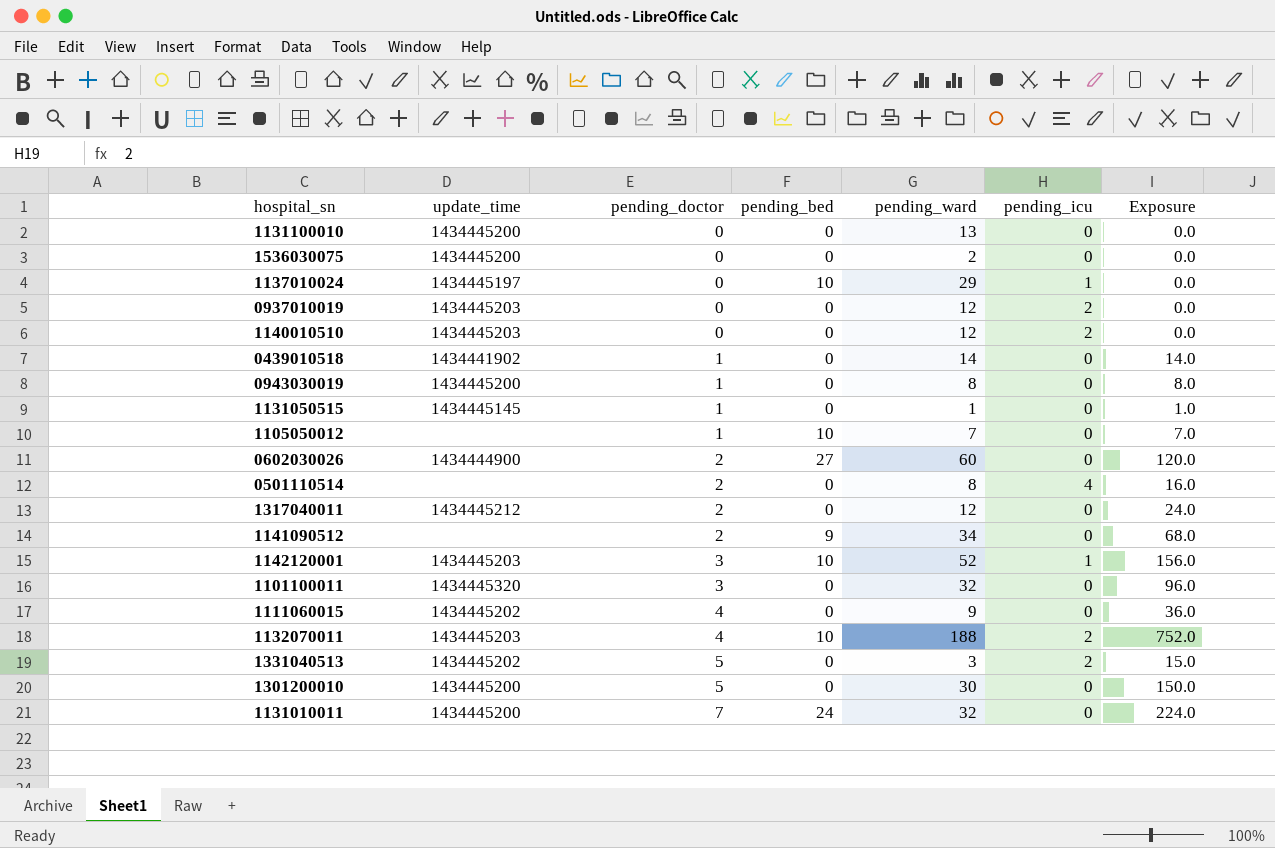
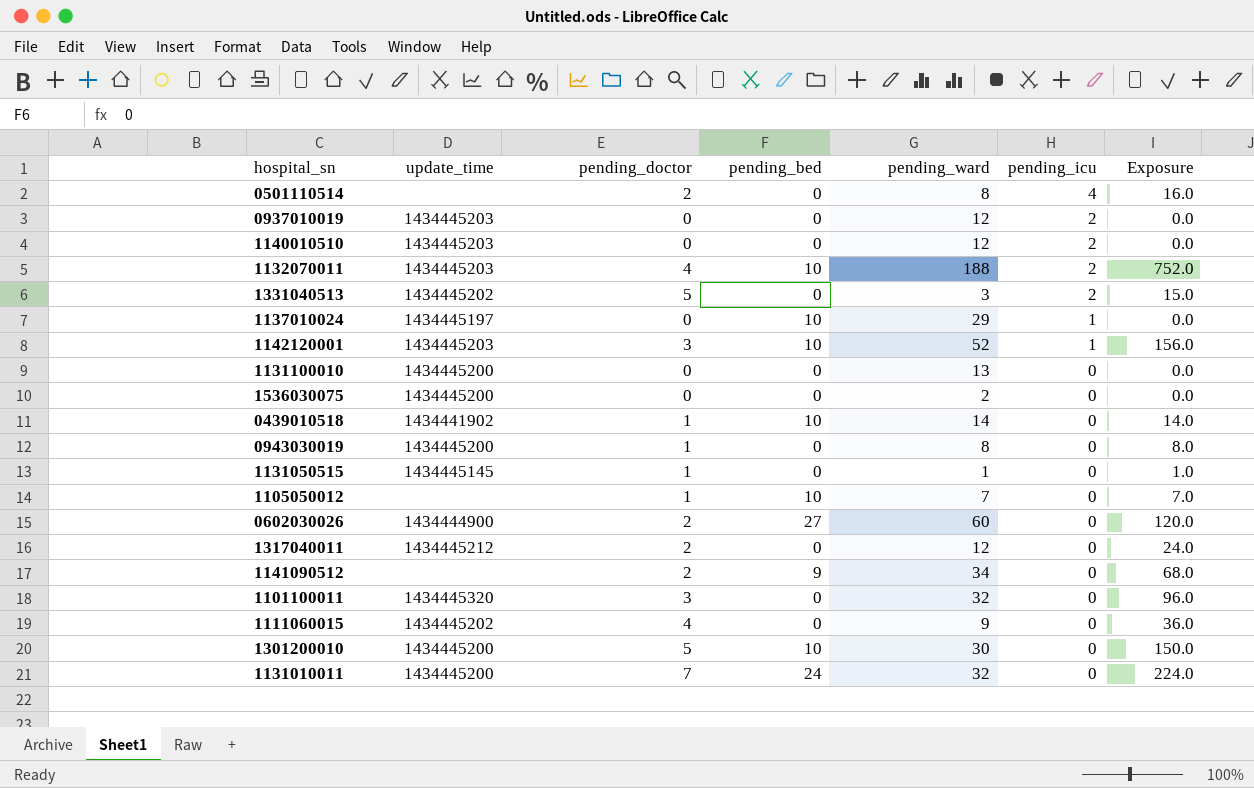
row order: pending_doctor ascending -> pending_icu descending
0439010518 | pending_bed: 0 -> 10
1301200010 | pending_bed: 0 -> 10

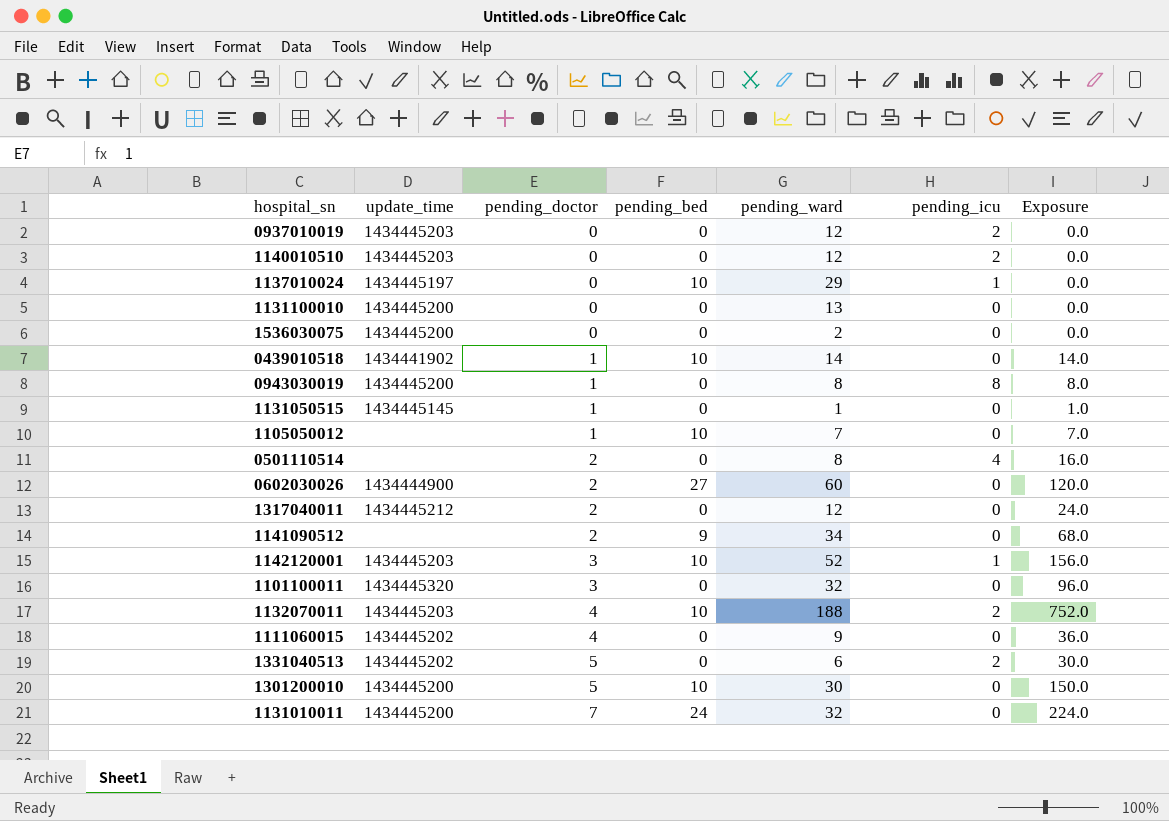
row order: pending_icu descending -> pending_doctor ascending
0943030019 | pending_icu: 0 -> 8
1331040513 | pending_ward: 3 -> 6
1331040513 | Exposure: 15.0 -> 30.0

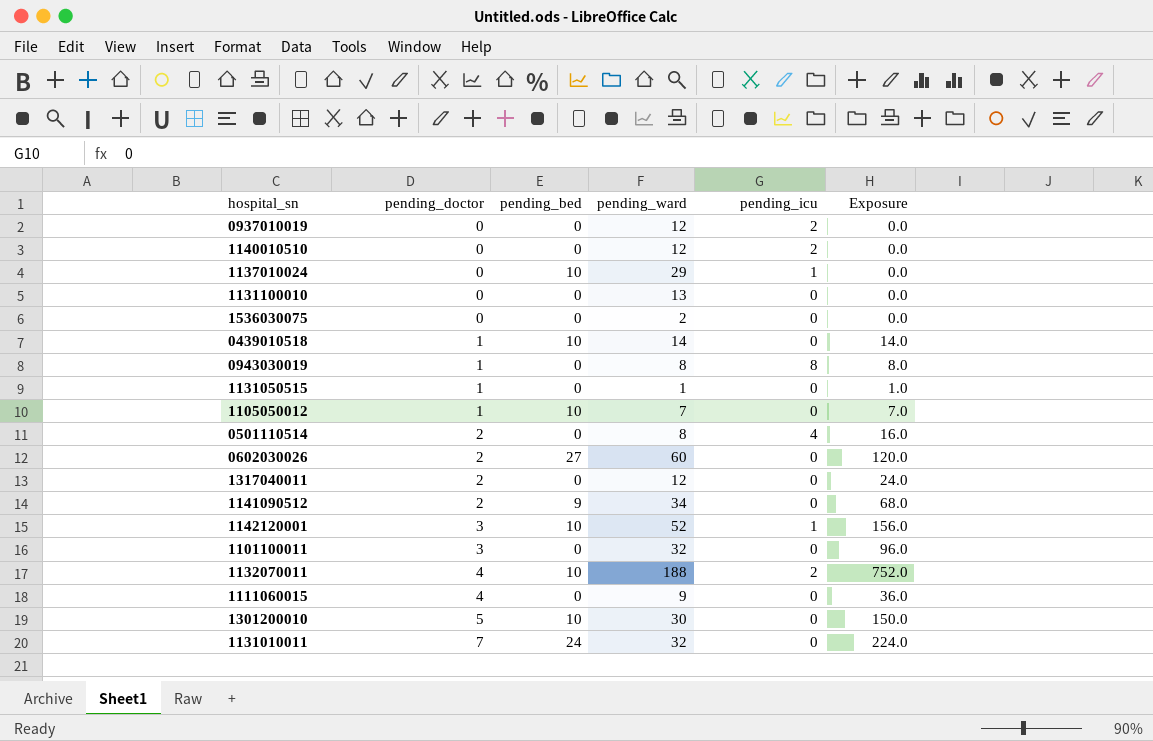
column update_time | position: 2 -> none
row 1331040513: 1434445202 | 5 | 0 | 6 | 2 | 30.0 -> none

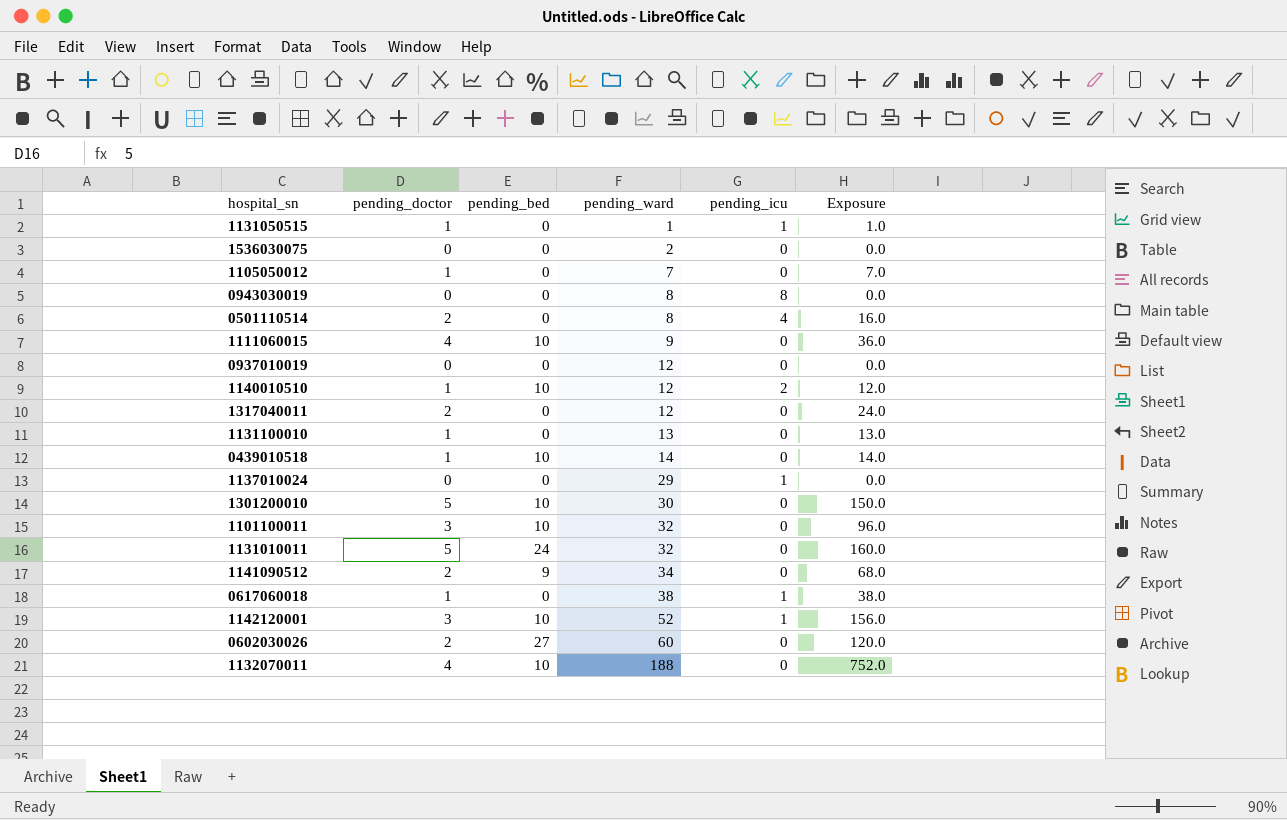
row order: pending_doctor ascending -> pending_ward ascending
1131050515 | pending_icu: 0 -> 1
1105050012 | pending_bed: 10 -> 0
0943030019 | pending_doctor: 1 -> 0
0943030019 | Exposure: 8.0 -> 0.0
1111060015 | pending_bed: 0 -> 10
0937010019 | pending_icu: 2 -> 0
1140010510 | pending_doctor: 0 -> 1
1140010510 | pending_bed: 0 -> 10
1140010510 | Exposure: 0.0 -> 12.0
1131100010 | pending_doctor: 0 -> 1
1131100010 | Exposure: 0.0 -> 13.0
1137010024 | pending_bed: 10 -> 0
1101100011 | pending_bed: 0 -> 10
1131010011 | pending_doctor: 7 -> 5
1131010011 | Exposure: 224.0 -> 160.0
row 0617060018: none -> 1 | 0 | 38 | 1 | 38.0
1132070011 | pending_icu: 2 -> 0

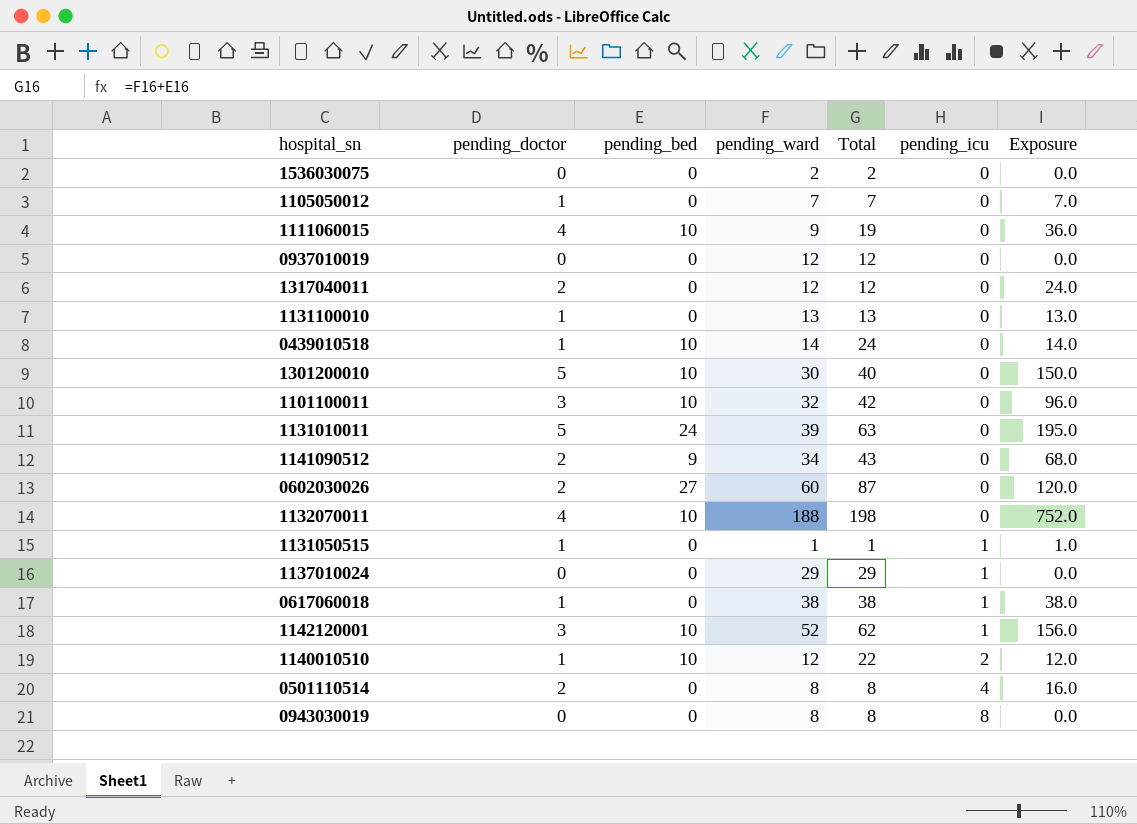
row order: pending_ward ascending -> pending_icu ascending
column Total | formula: none -> [pending_bed] + [pending_ward]
1131010011 | pending_ward: 32 -> 39
1131010011 | Exposure: 160.0 -> 195.0

